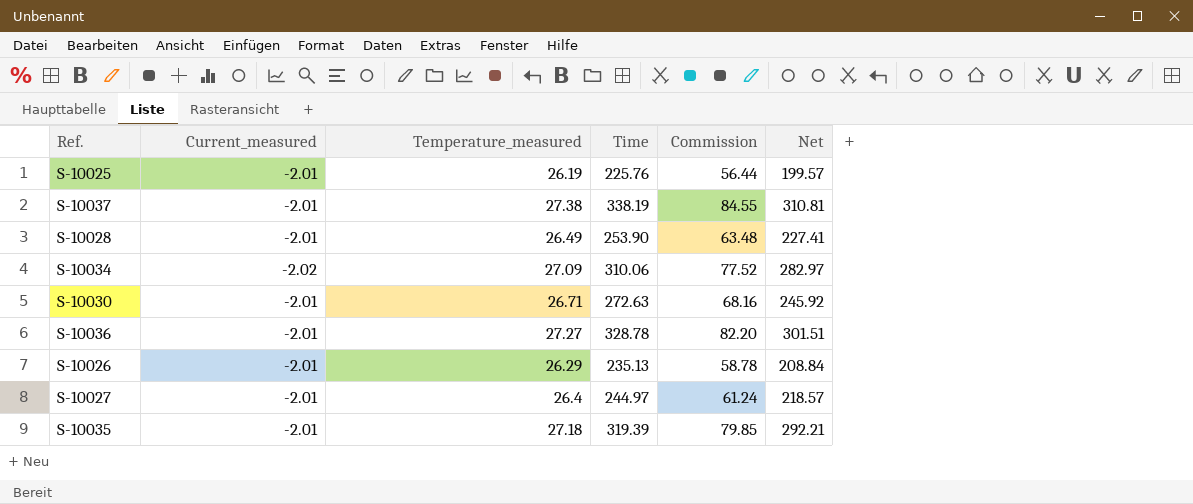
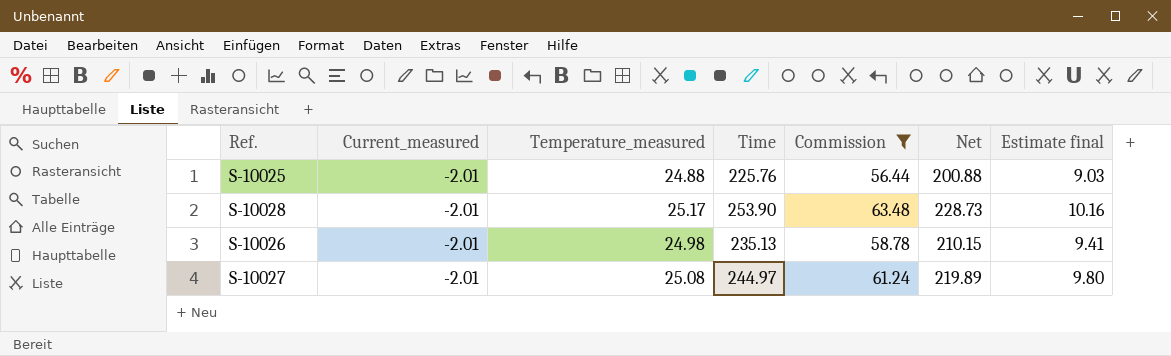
filter: none -> Commission <= 63.48
column Estimate final | formula: none -> [Time] * 0.04
S-10025 | Temperature_measured: 26.19 -> 24.88
S-10025 | Net: 199.57 -> 200.88
S-10028 | Temperature_measured: 26.49 -> 25.17
S-10028 | Net: 227.41 -> 228.73
S-10026 | Temperature_measured: 26.29 -> 24.98
S-10026 | Net: 208.84 -> 210.15
S-10027 | Temperature_measured: 26.4 -> 25.08
S-10027 | Net: 218.57 -> 219.89

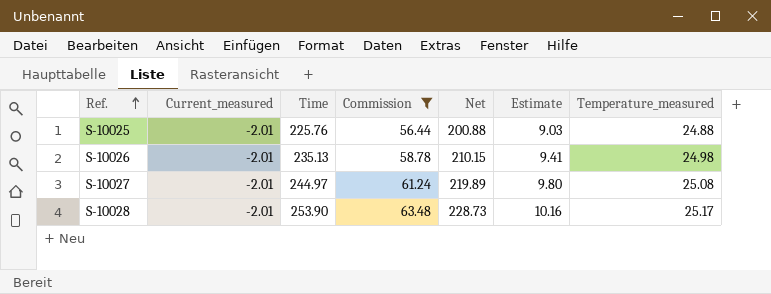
row order: none -> Ref. ascending
column name: Estimate final -> Estimate
column Temperature_measured | position: 3 -> 7

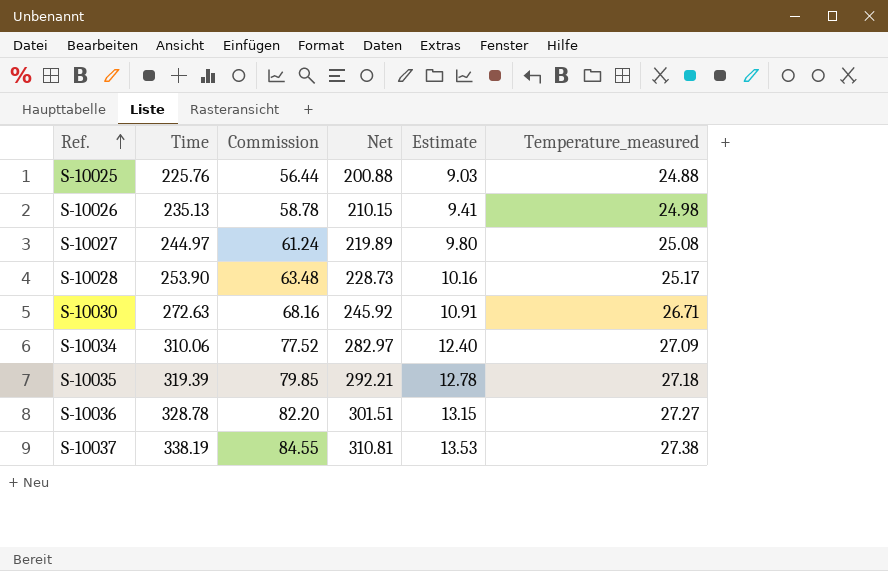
filter: Commission <= 63.48 -> none
column Current_measured | position: 2 -> none

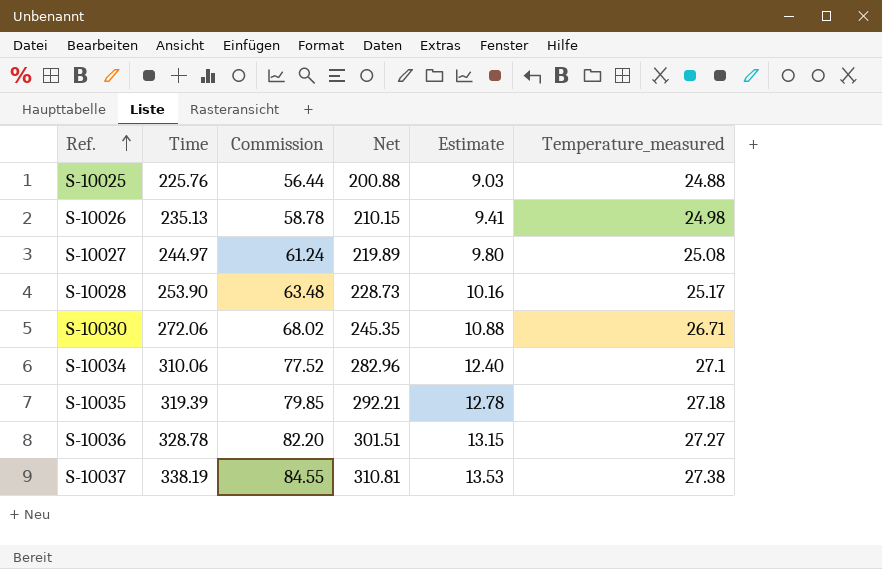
S-10030 | Time: 272.63 -> 272.06
S-10030 | Commission: 68.16 -> 68.02
S-10030 | Net: 245.92 -> 245.35
S-10030 | Estimate: 10.91 -> 10.88
S-10034 | Net: 282.97 -> 282.96
S-10034 | Temperature_measured: 27.09 -> 27.1

